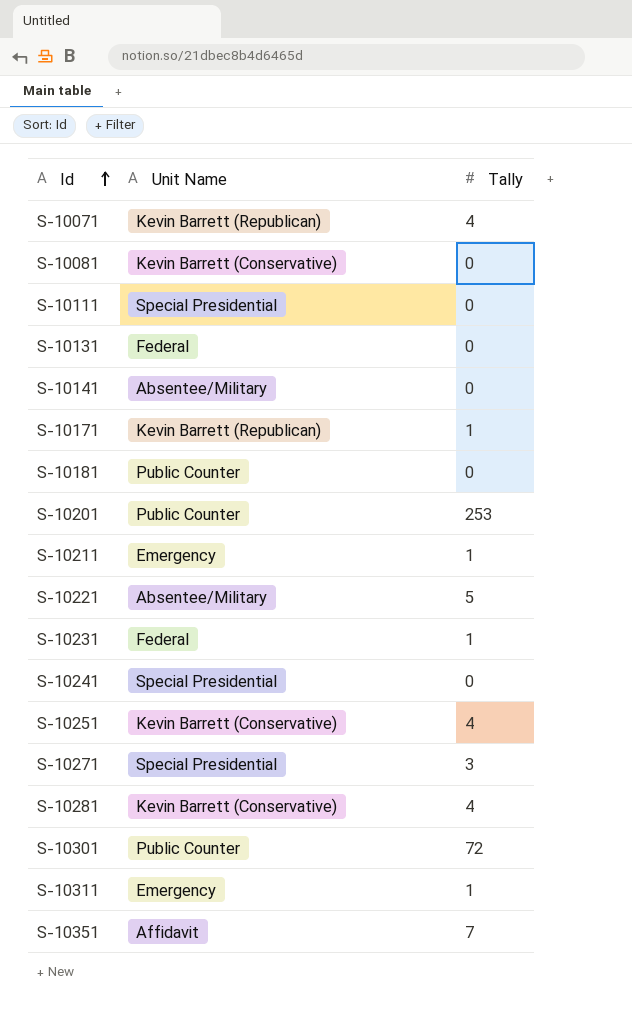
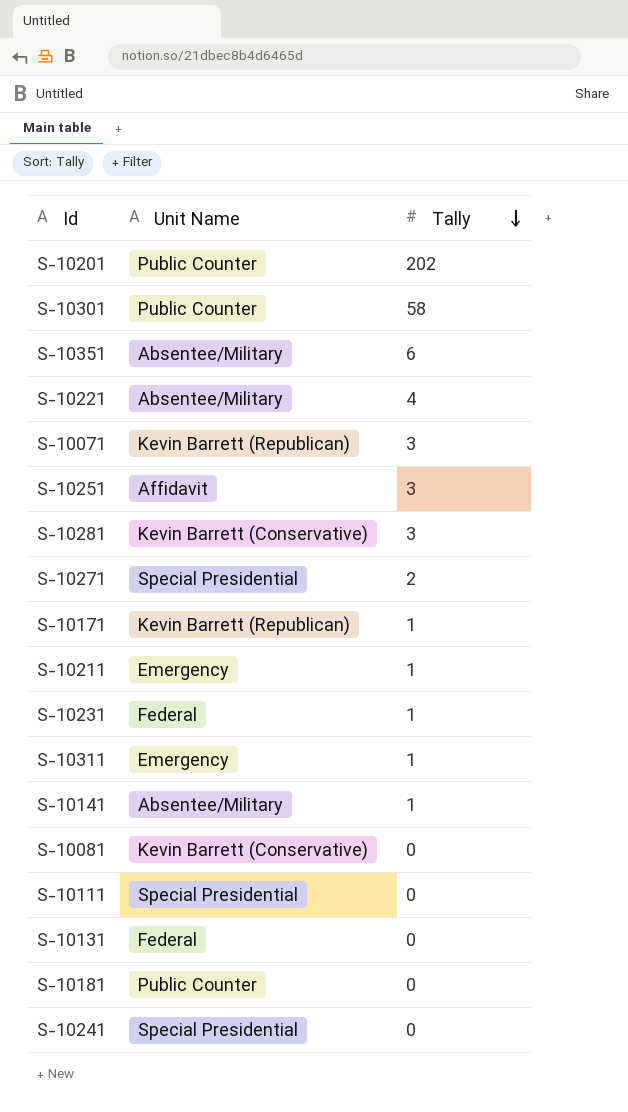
row order: Id ascending -> Tally descending
S-10201 | Tally: 253 -> 202
S-10301 | Tally: 72 -> 58
S-10351 | Unit Name: Affidavit -> Absentee/Military
S-10351 | Tally: 7 -> 6
S-10221 | Tally: 5 -> 4
S-10071 | Tally: 4 -> 3
S-10251 | Unit Name: Kevin Barrett (Conservative) -> Affidavit
S-10251 | Tally: 4 -> 3
S-10281 | Tally: 4 -> 3
S-10271 | Tally: 3 -> 2
S-10141 | Tally: 0 -> 1

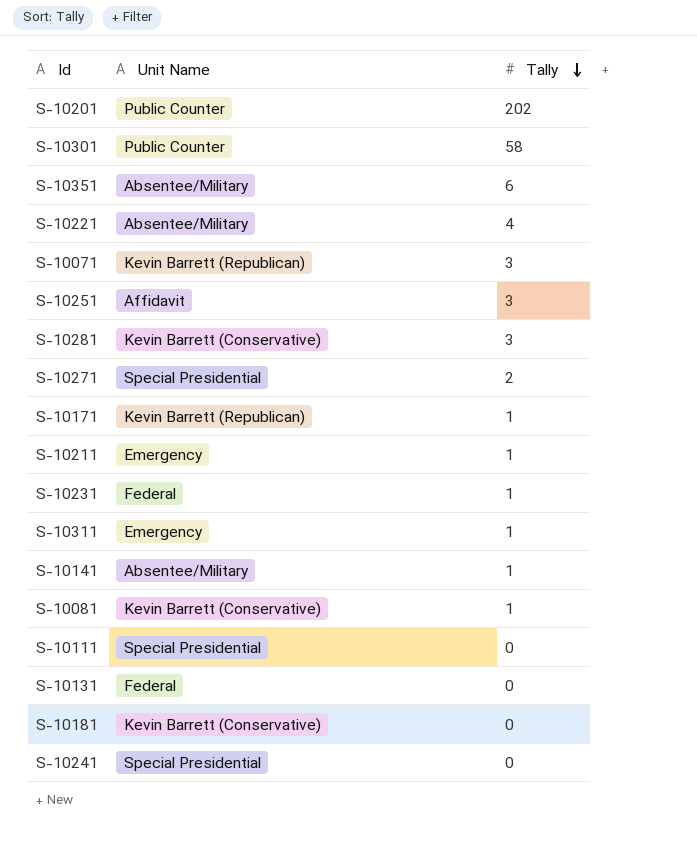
S-10081 | Tally: 0 -> 1
S-10181 | Unit Name: Public Counter -> Kevin Barrett (Conservative)

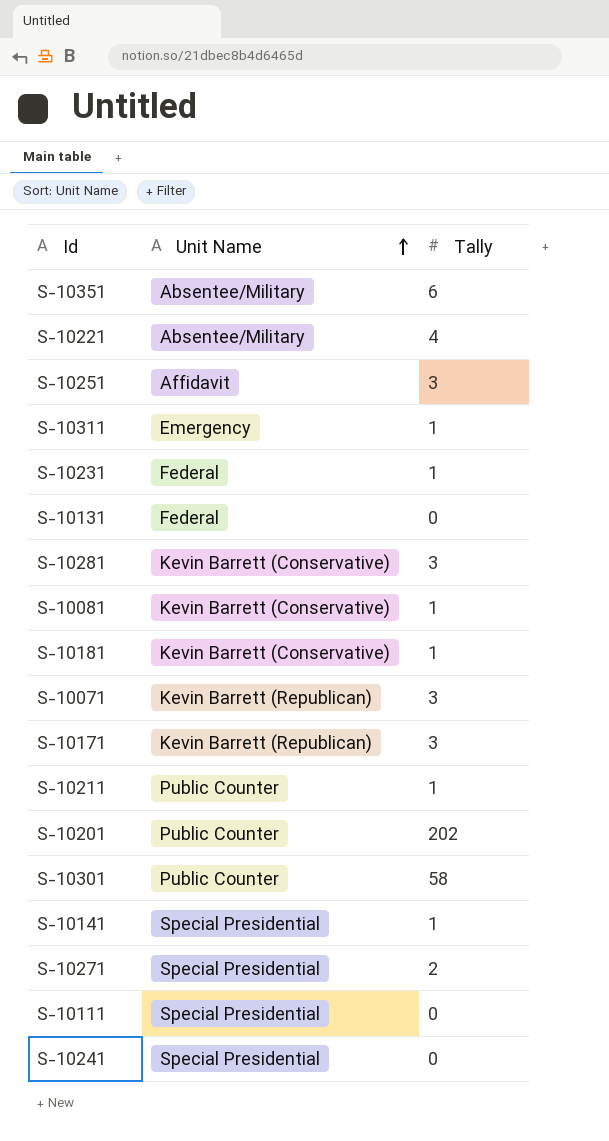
row order: Tally descending -> Unit Name ascending
S-10181 | Tally: 0 -> 1
S-10171 | Tally: 1 -> 3
S-10211 | Unit Name: Emergency -> Public Counter
S-10141 | Unit Name: Absentee/Military -> Special Presidential

